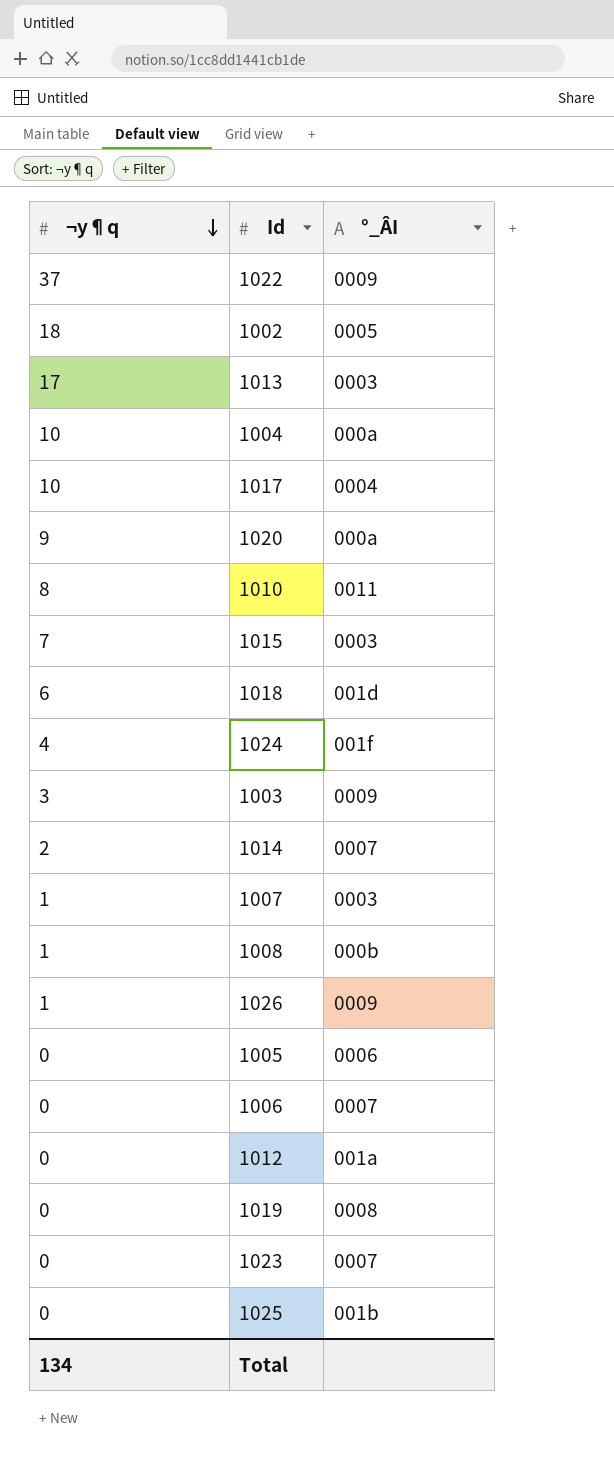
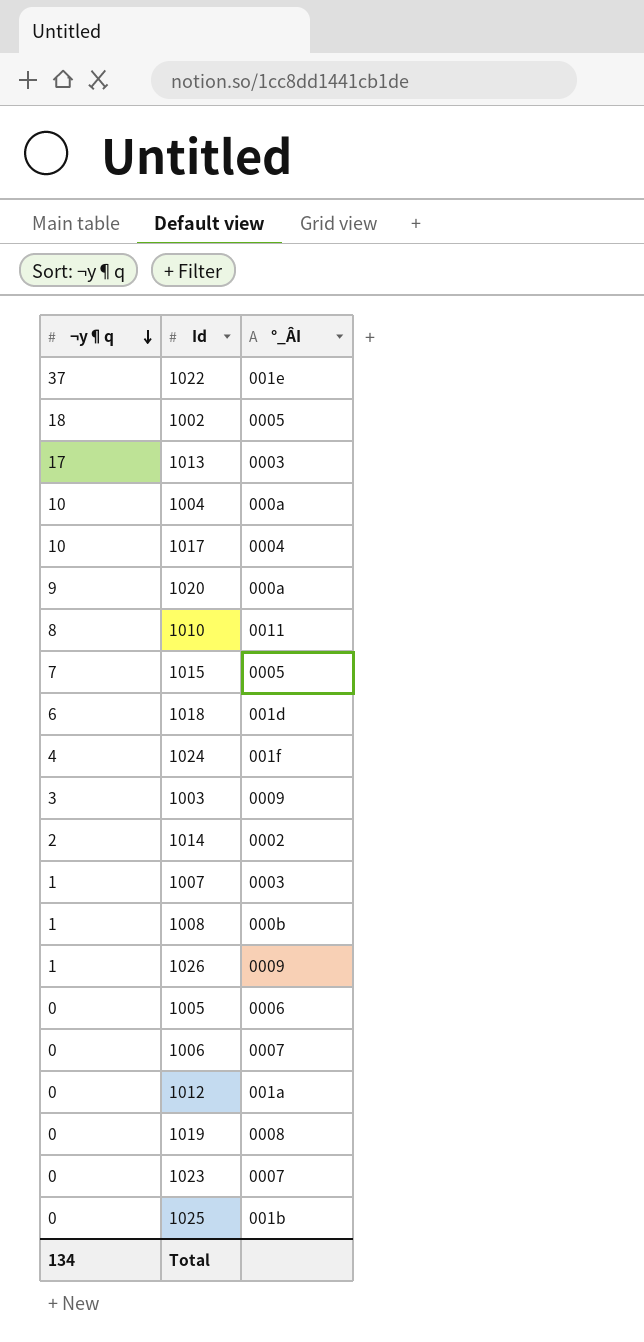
1022 | °_ÂI: 0009 -> 001e
1015 | °_ÂI: 0003 -> 0005
1014 | °_ÂI: 0007 -> 0002

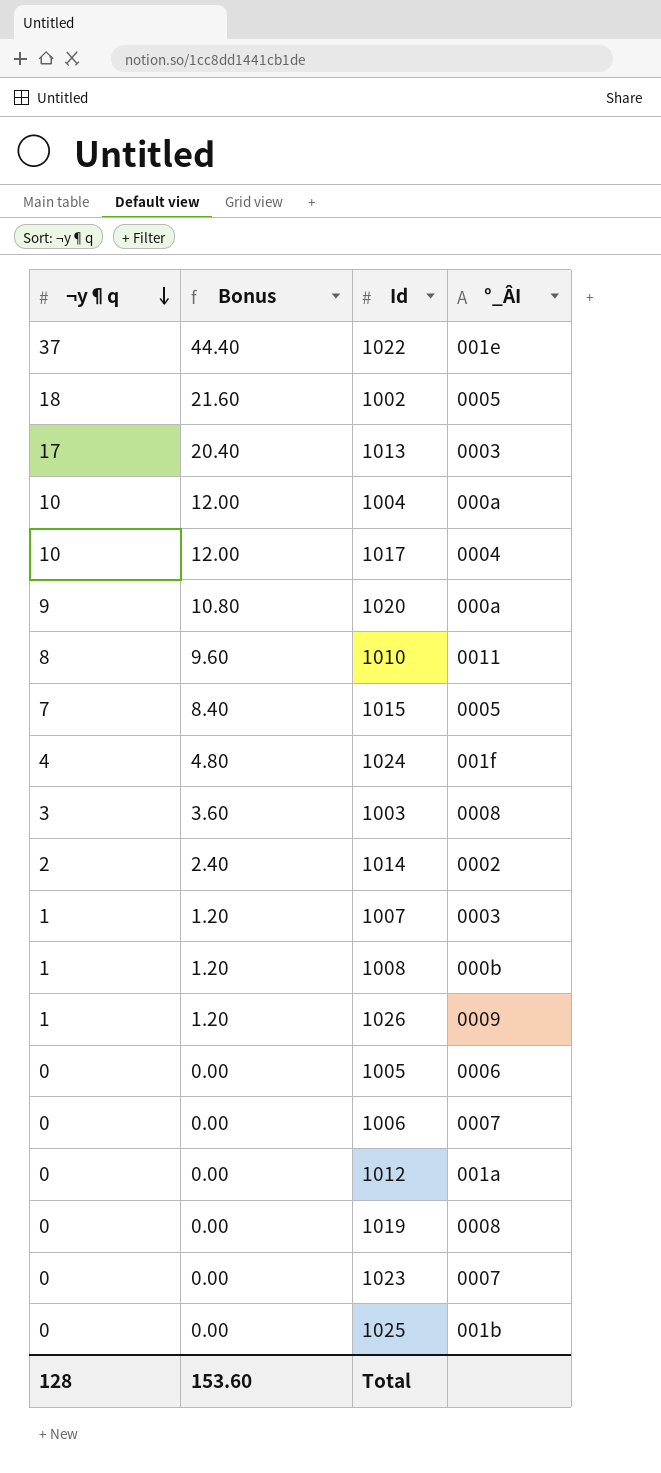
column Bonus | formula: none -> [¬y¶q] * 1.2
row 1018: 6 | 001d -> none
1003 | °_ÂI: 0009 -> 0008
Total | ¬y¶q: 134 -> 128

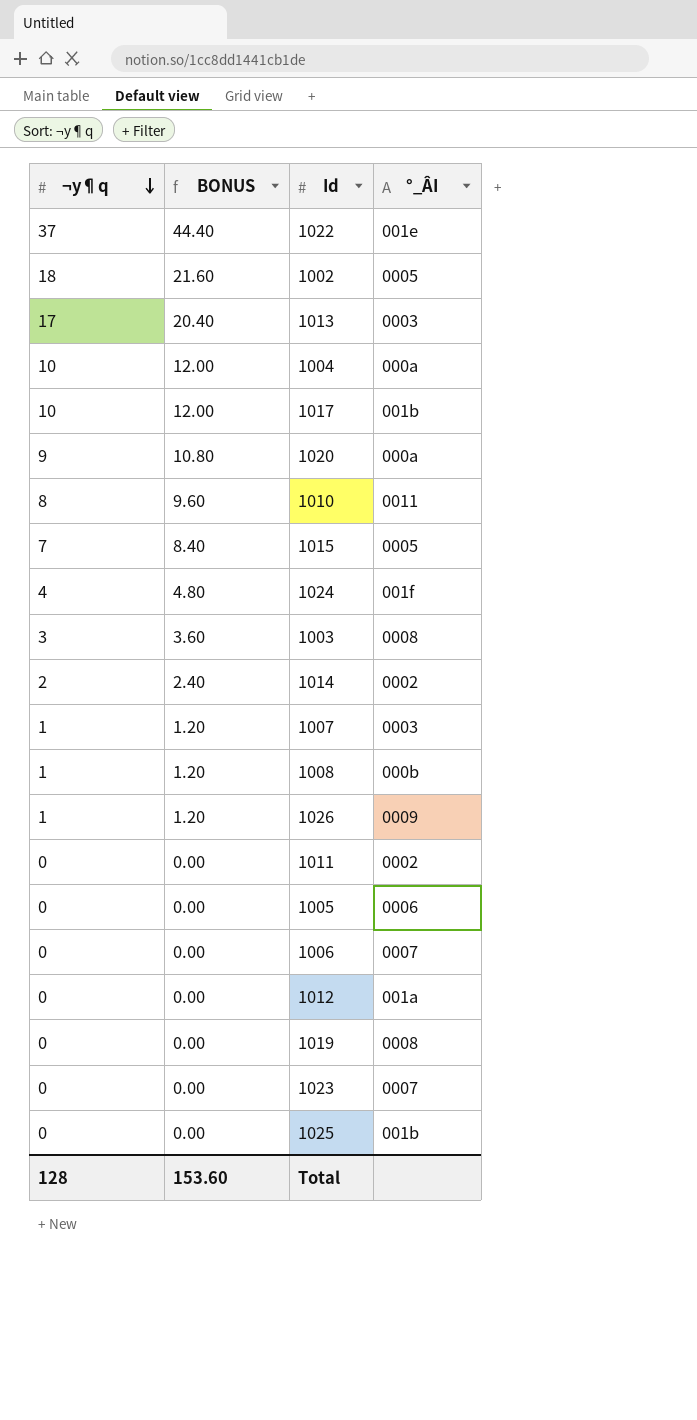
column name: Bonus -> BONUS
1017 | °_ÂI: 0004 -> 001b
row 1011: none -> 0 | 0.00 | 0002

